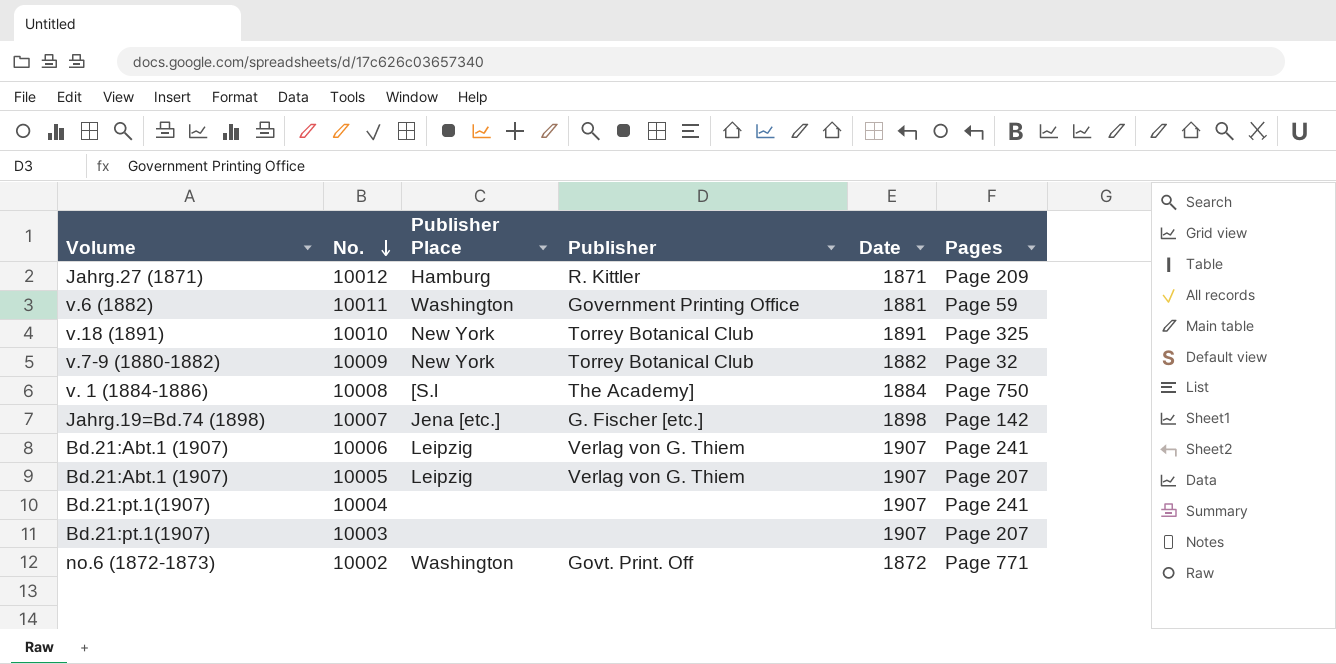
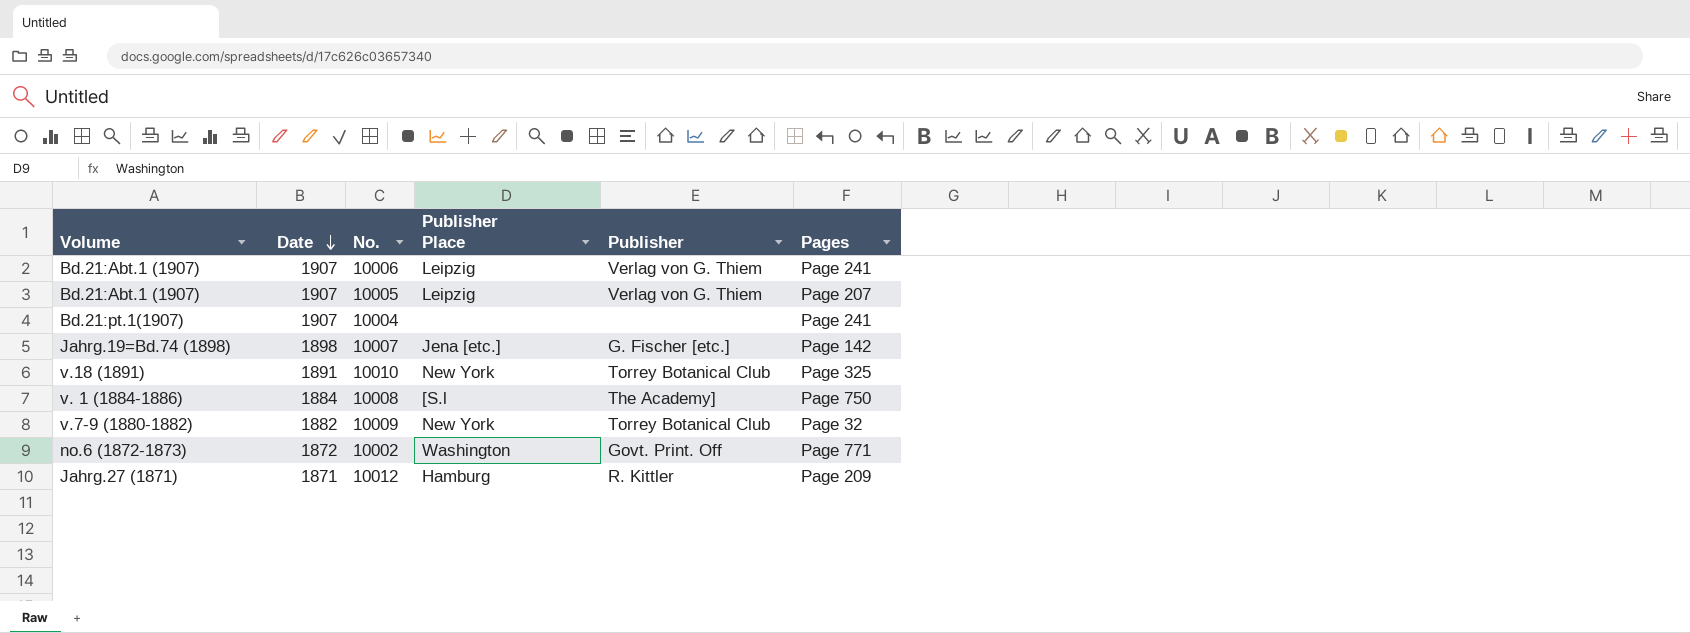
row order: No. descending -> Date descending
column Date | position: 5 -> 2
row 10011: v.6 (1882) | Washington | Government Printing Office | 1881 | Page 59 -> none
row 10003: Bd.21:pt.1(1907) | none | none | 1907 | Page 207 -> none

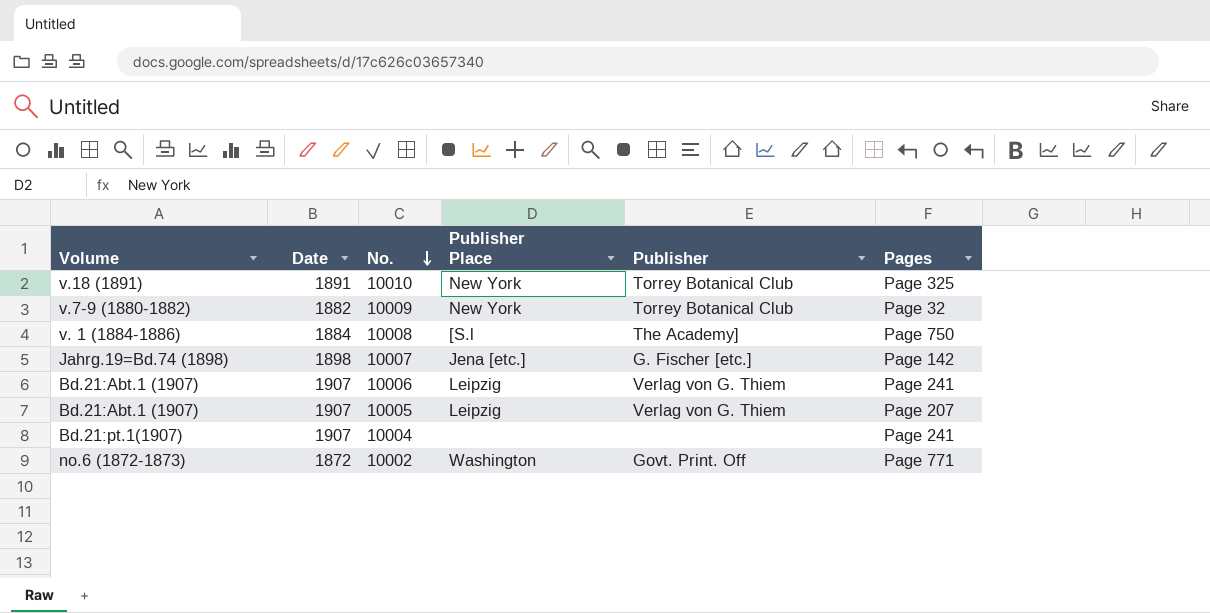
row order: Date descending -> No. descending
row 10012: Jahrg.27 (1871) | 1871 | Hamburg | R. Kittler | Page 209 -> none

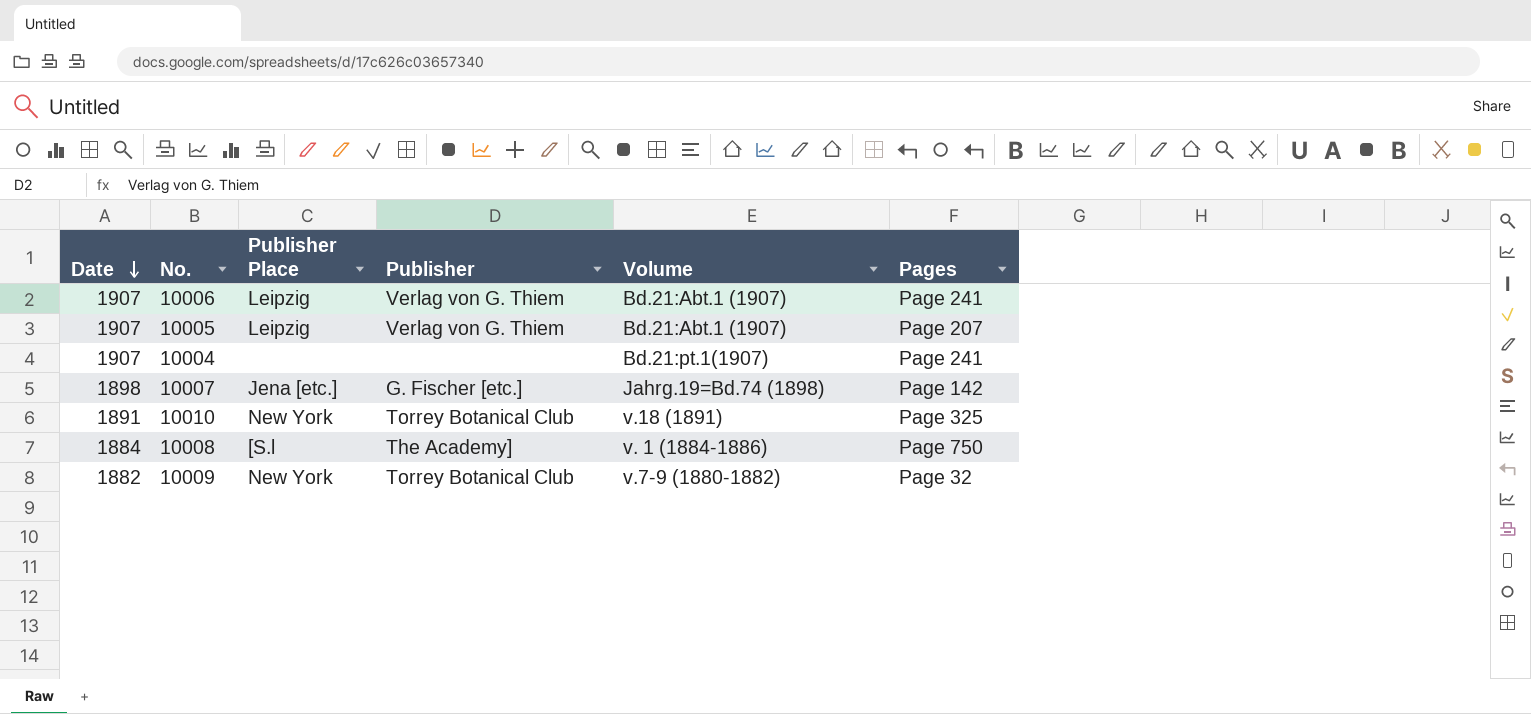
row order: No. descending -> Date descending
column Volume | position: 1 -> 5
row 10002: no.6 (1872-1873) | 1872 | Washington | Govt. Print. Off | Page 771 -> none

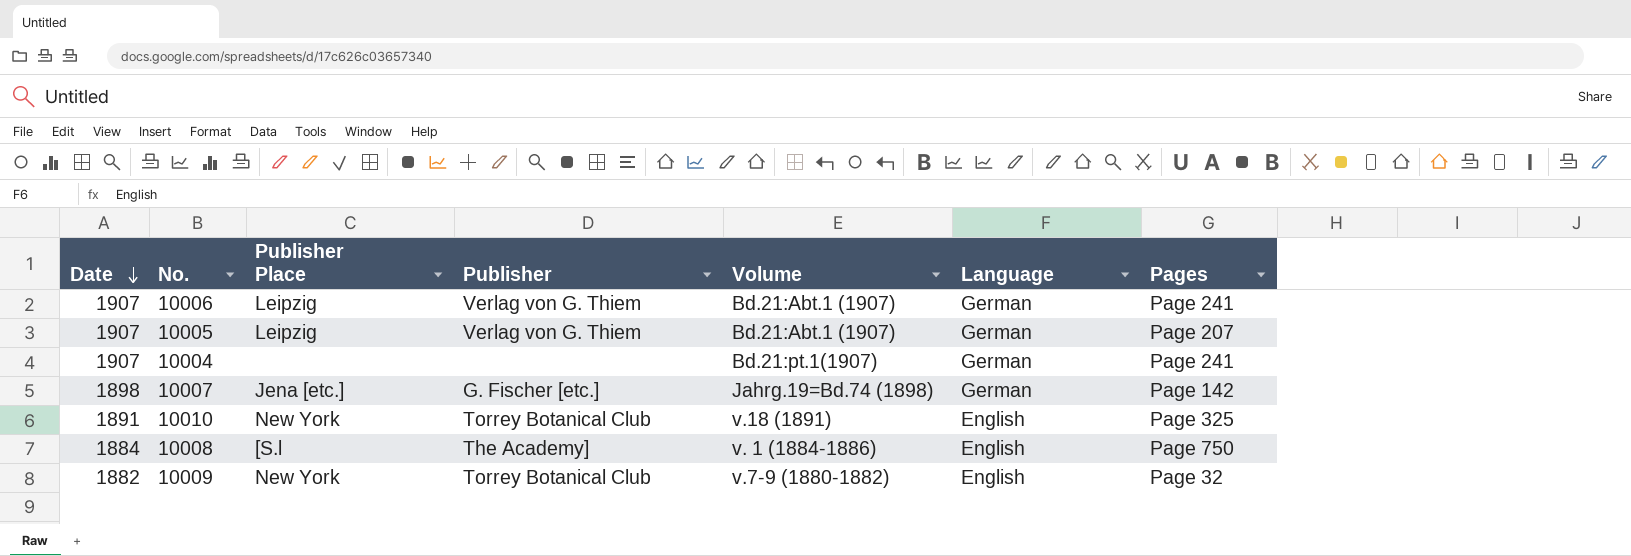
column Language | position: none -> 6

